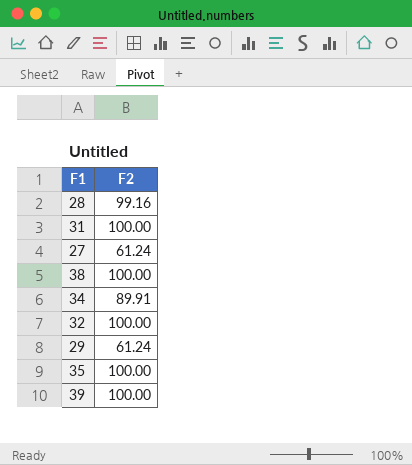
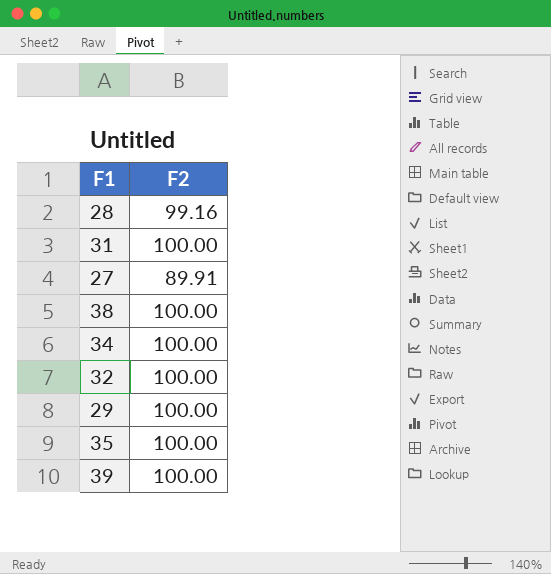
27 | F2: 61.24 -> 89.91
34 | F2: 89.91 -> 100.00
29 | F2: 61.24 -> 100.00

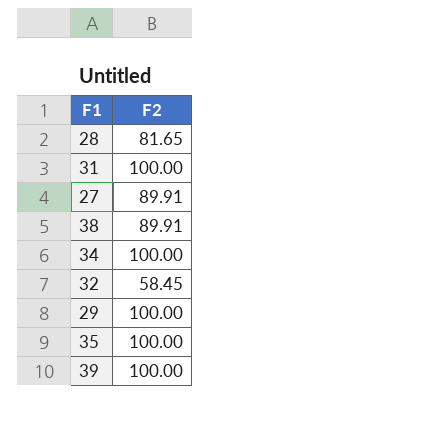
28 | F2: 99.16 -> 81.65
38 | F2: 100.00 -> 89.91
32 | F2: 100.00 -> 58.45

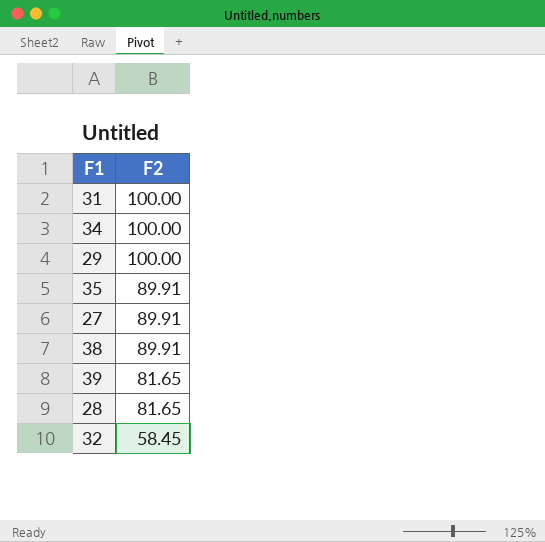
row order: none -> F2 descending
35 | F2: 100.00 -> 89.91
39 | F2: 100.00 -> 81.65

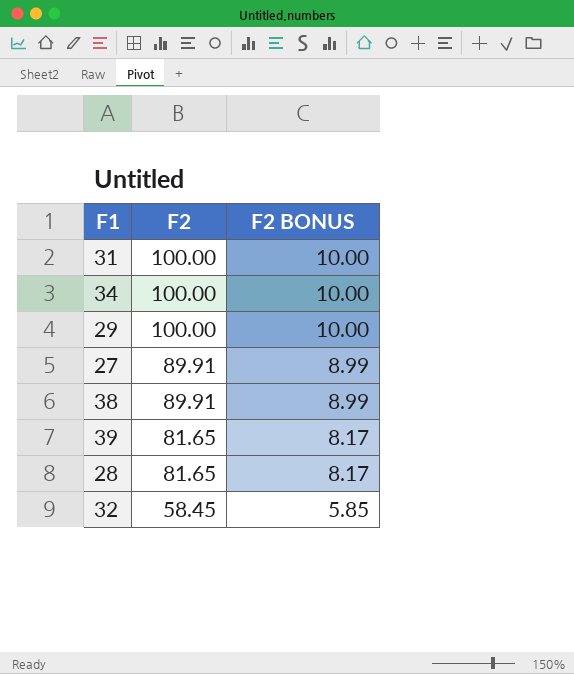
column F2 BONUS | formula: none -> [F2] * 0.1
row 35: 89.91 -> none

